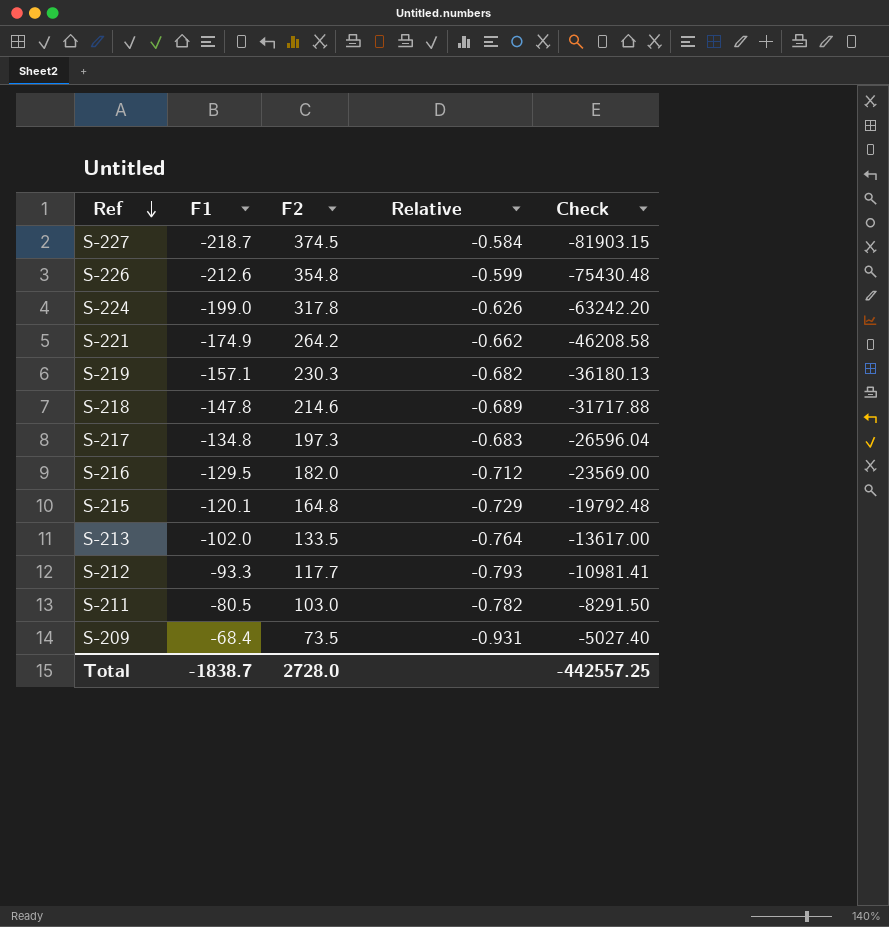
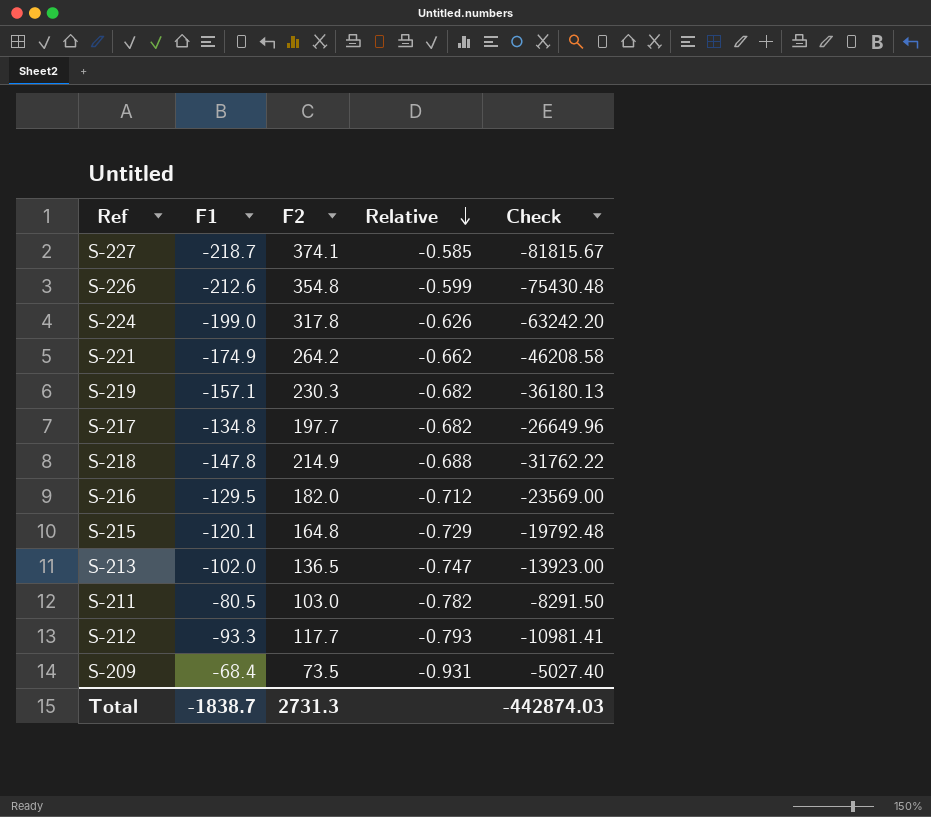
row order: Ref descending -> Relative descending
S-227 | F2: 374.5 -> 374.1
S-227 | Relative: -0.584 -> -0.585
S-227 | Check: -81903.15 -> -81815.67
S-217 | F2: 197.3 -> 197.7
S-217 | Relative: -0.683 -> -0.682
S-217 | Check: -26596.04 -> -26649.96
S-218 | F2: 214.6 -> 214.9
S-218 | Relative: -0.689 -> -0.688
S-218 | Check: -31717.88 -> -31762.22
S-213 | F2: 133.5 -> 136.5
S-213 | Relative: -0.764 -> -0.747
S-213 | Check: -13617.00 -> -13923.00
Total | F2: 2728.0 -> 2731.3
Total | Check: -442557.25 -> -442874.03

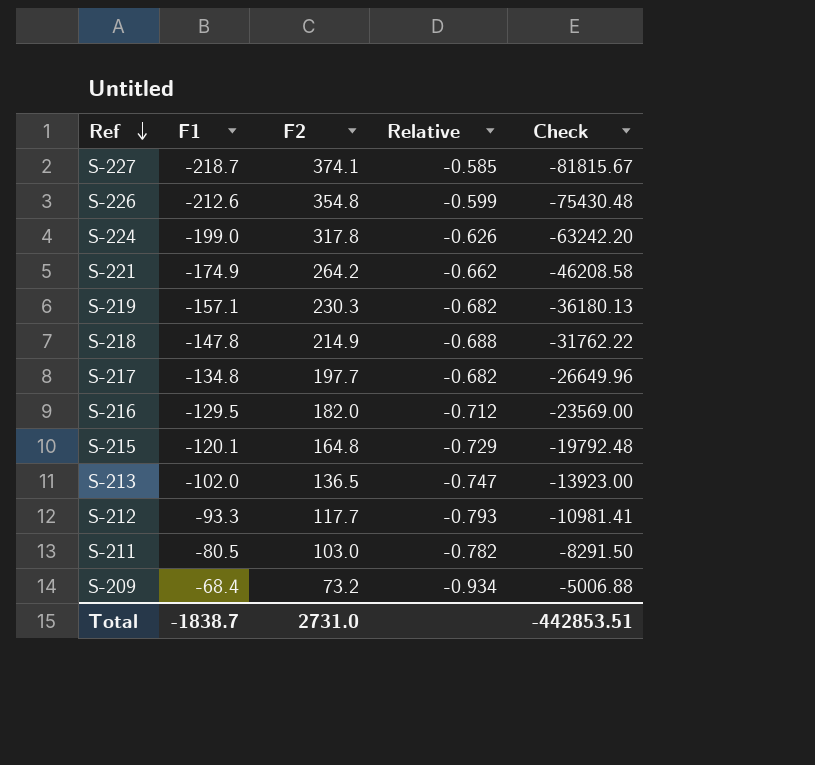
row order: Relative descending -> Ref descending
S-209 | F2: 73.5 -> 73.2
S-209 | Relative: -0.931 -> -0.934
S-209 | Check: -5027.40 -> -5006.88
Total | F2: 2731.3 -> 2731.0
Total | Check: -442874.03 -> -442853.51

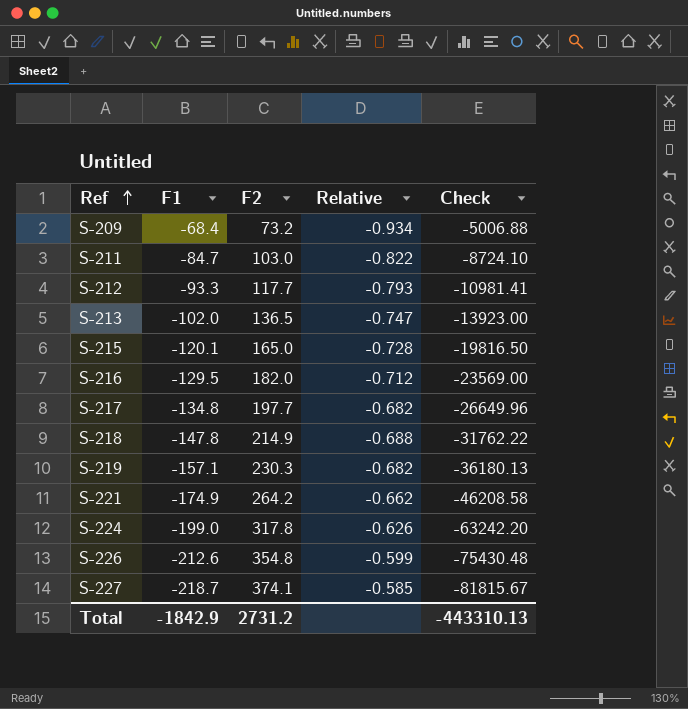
row order: Ref descending -> Ref ascending
S-211 | F1: -80.5 -> -84.7
S-211 | Relative: -0.782 -> -0.822
S-211 | Check: -8291.50 -> -8724.10
S-215 | F2: 164.8 -> 165.0
S-215 | Relative: -0.729 -> -0.728
S-215 | Check: -19792.48 -> -19816.50
Total | F1: -1838.7 -> -1842.9
Total | F2: 2731.0 -> 2731.2
Total | Check: -442853.51 -> -443310.13

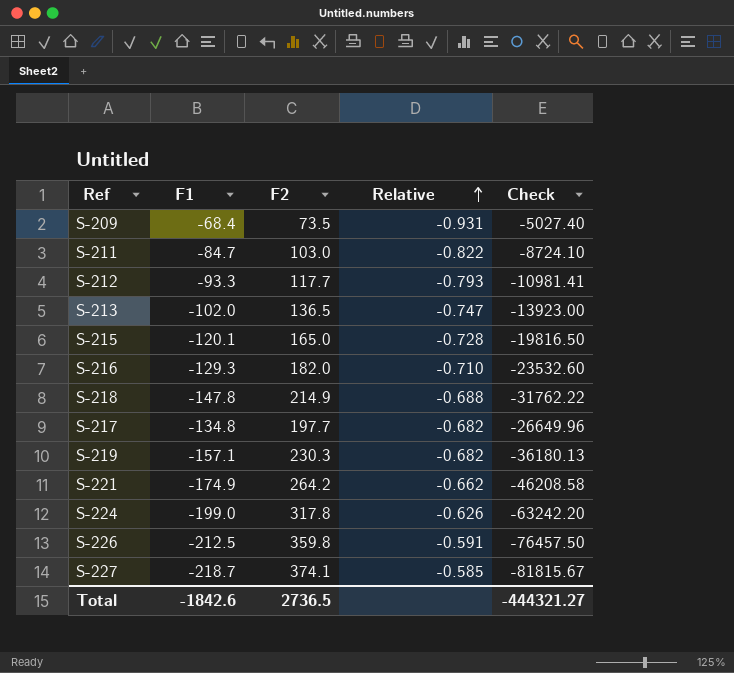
row order: Ref ascending -> Relative ascending
S-209 | F2: 73.2 -> 73.5
S-209 | Relative: -0.934 -> -0.931
S-209 | Check: -5006.88 -> -5027.40
S-216 | F1: -129.5 -> -129.3
S-216 | Relative: -0.712 -> -0.710
S-216 | Check: -23569.00 -> -23532.60
S-226 | F1: -212.6 -> -212.5
S-226 | F2: 354.8 -> 359.8
S-226 | Relative: -0.599 -> -0.591
S-226 | Check: -75430.48 -> -76457.50
Total | F1: -1842.9 -> -1842.6
Total | F2: 2731.2 -> 2736.5
Total | Check: -443310.13 -> -444321.27

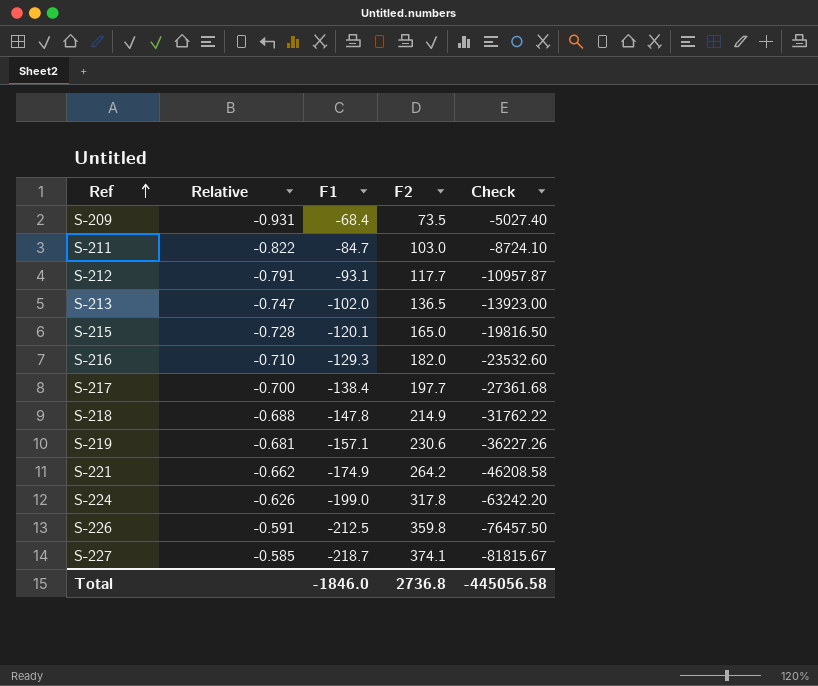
row order: Relative ascending -> Ref ascending
column Relative | position: 4 -> 2
S-212 | Relative: -0.793 -> -0.791
S-212 | F1: -93.3 -> -93.1
S-212 | Check: -10981.41 -> -10957.87
S-217 | Relative: -0.682 -> -0.700
S-217 | F1: -134.8 -> -138.4
S-217 | Check: -26649.96 -> -27361.68
S-219 | Relative: -0.682 -> -0.681
S-219 | F2: 230.3 -> 230.6
S-219 | Check: -36180.13 -> -36227.26
Total | F1: -1842.6 -> -1846.0
Total | F2: 2736.5 -> 2736.8
Total | Check: -444321.27 -> -445056.58

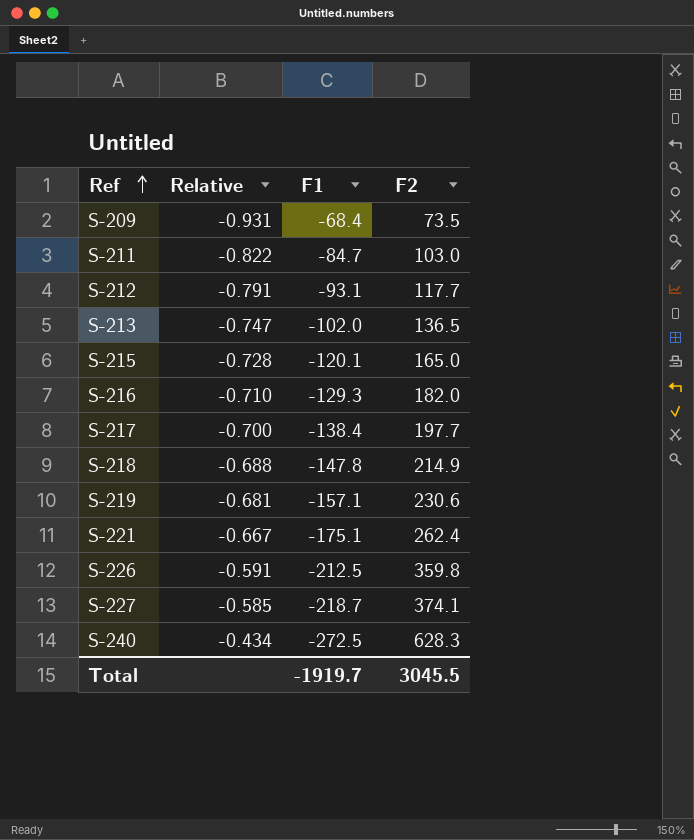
column Check | formula: [F1] * [F2] -> none
row S-224: -0.626 | -199.0 | 317.8 | -63242.20 -> none
S-221 | Relative: -0.662 -> -0.667
S-221 | F1: -174.9 -> -175.1
S-221 | F2: 264.2 -> 262.4
row S-240: none -> -0.434 | -272.5 | 628.3
Total | F1: -1846.0 -> -1919.7
Total | F2: 2736.8 -> 3045.5

